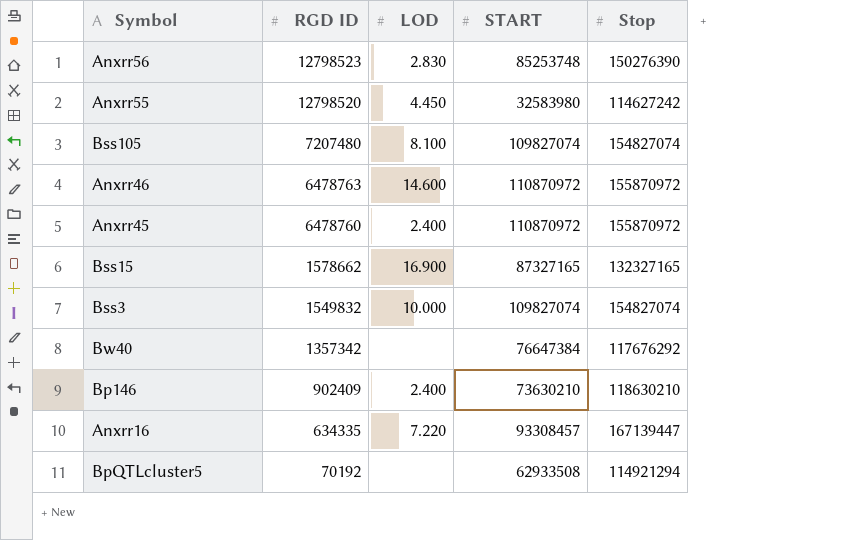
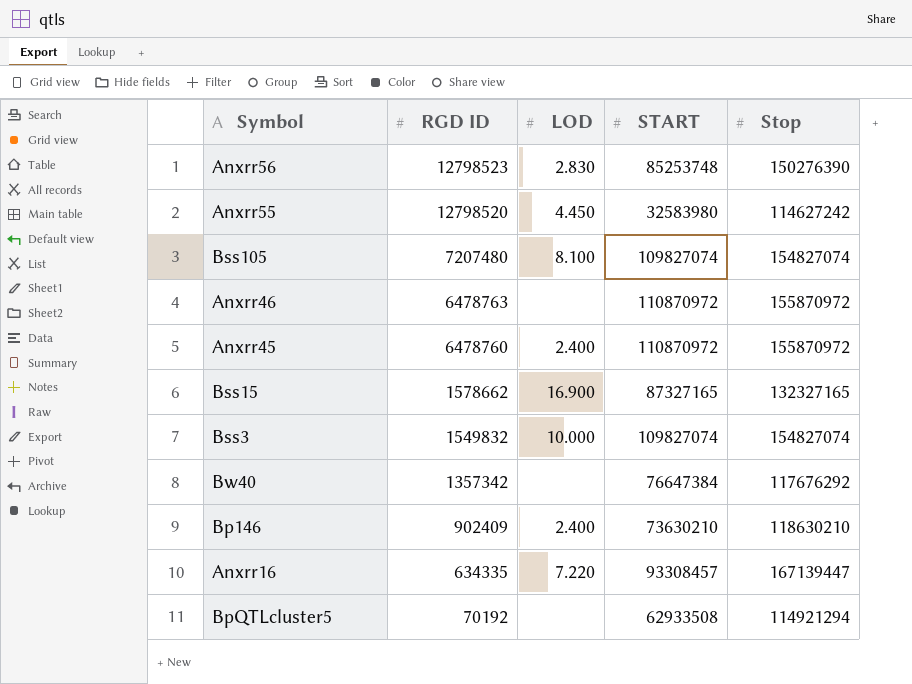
Anxrr46 | LOD: 14.600 -> none

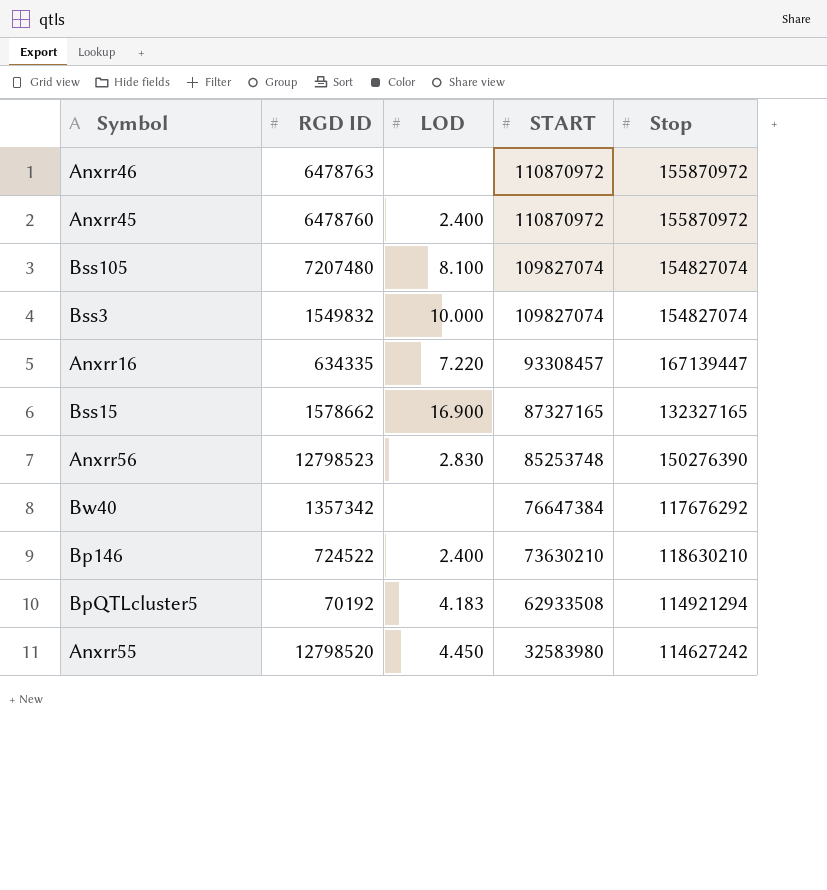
row order: RGD ID descending -> START descending
Bp146 | RGD ID: 902409 -> 724522
BpQTLcluster5 | LOD: none -> 4.183

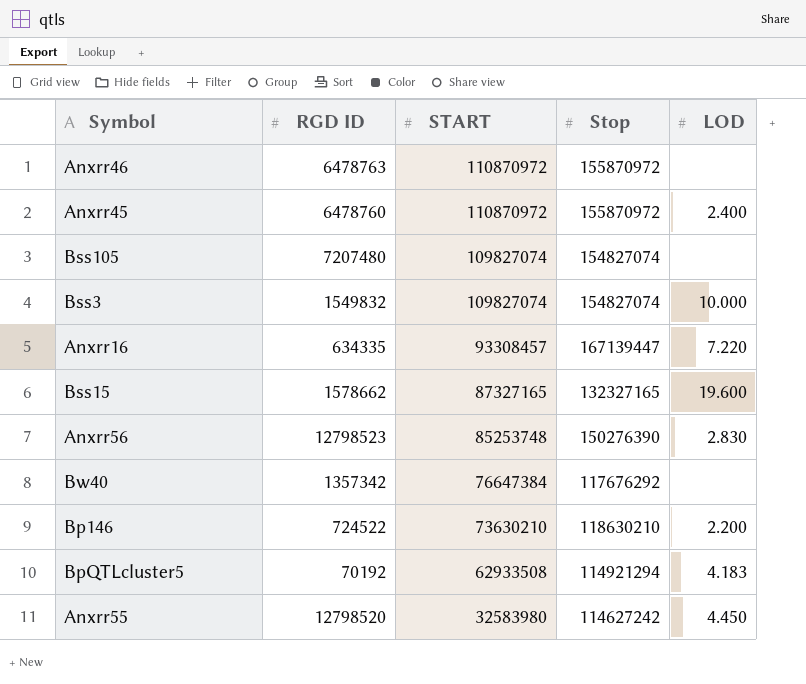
column LOD | position: 3 -> 5
Bss105 | LOD: 8.100 -> none
Bss15 | LOD: 16.900 -> 19.600
Bp146 | LOD: 2.400 -> 2.200

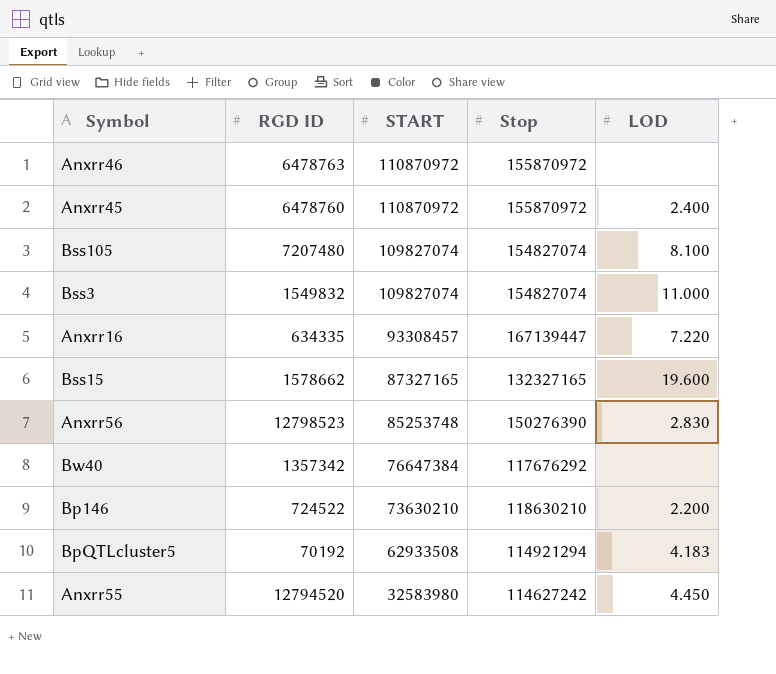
Bss105 | LOD: none -> 8.100
Bss3 | LOD: 10.000 -> 11.000
Anxrr55 | RGD ID: 12798520 -> 12794520

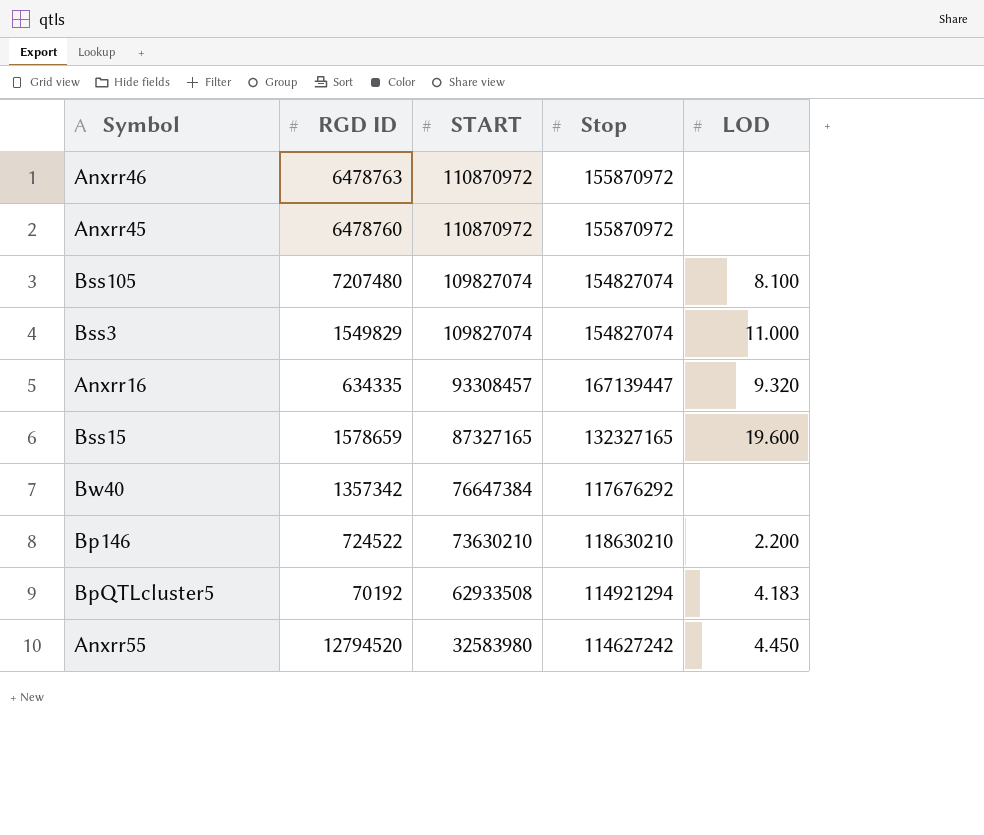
row Anxrr56: 12798523 | 85253748 | 150276390 | 2.830 -> none
Anxrr45 | LOD: 2.400 -> none
Bss3 | RGD ID: 1549832 -> 1549829
Anxrr16 | LOD: 7.220 -> 9.320
Bss15 | RGD ID: 1578662 -> 1578659

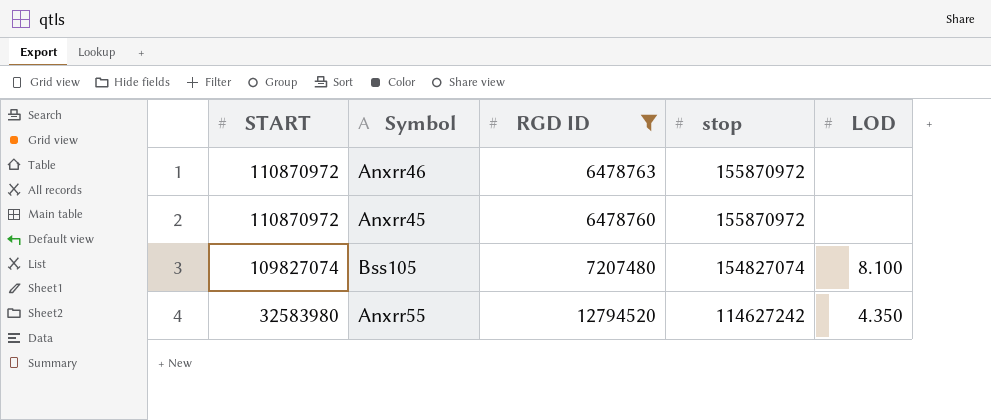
filter: none -> RGD ID >= 6478760
column START | position: 3 -> 1
column name: Stop -> stop
Anxrr55 | LOD: 4.450 -> 4.350

